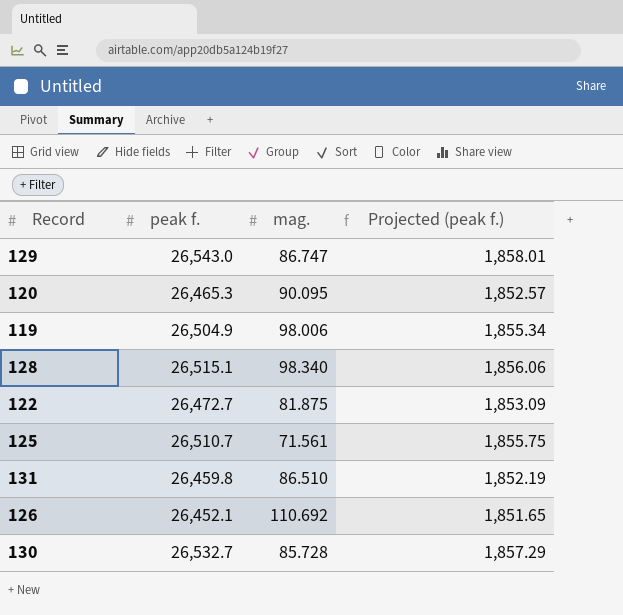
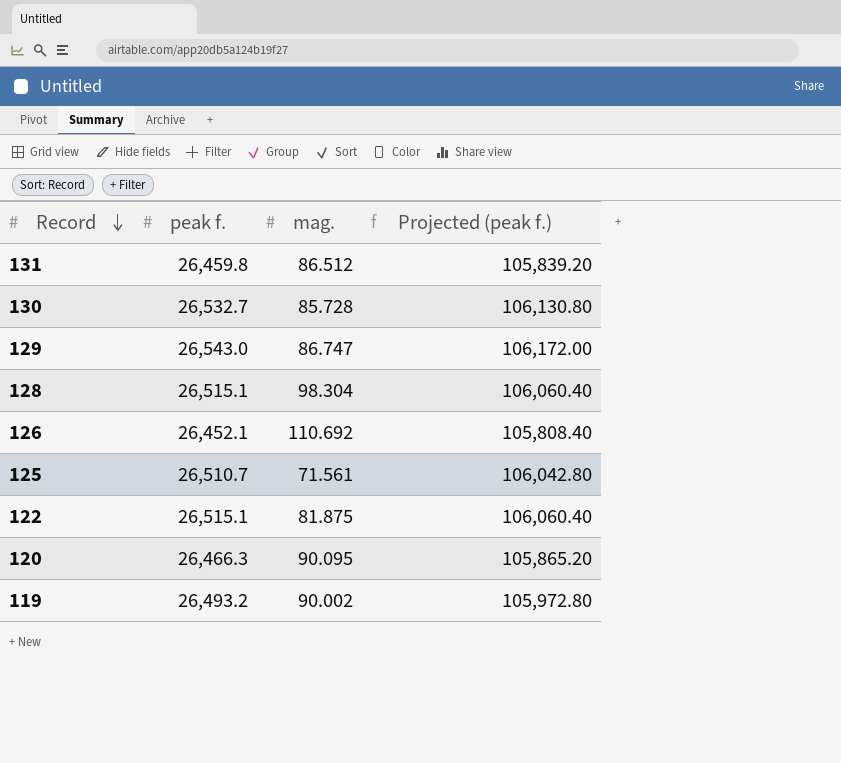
row order: none -> Record descending
column Projected (peak f.) | formula: [peak f.] * 0.07 -> [peak f.] * 4
131 | mag.: 86.510 -> 86.512
128 | mag.: 98.340 -> 98.304
122 | peak f.: 26,472.7 -> 26,515.1
120 | peak f.: 26,465.3 -> 26,466.3
119 | peak f.: 26,504.9 -> 26,493.2
119 | mag.: 98.006 -> 90.002

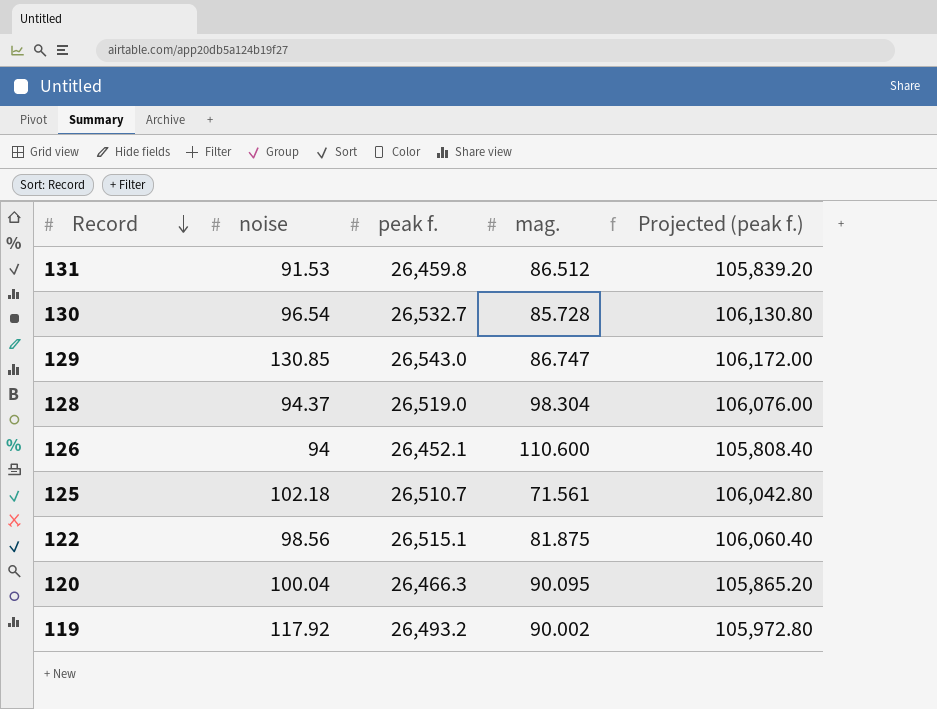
column noise | position: none -> 2
128 | peak f.: 26,515.1 -> 26,519.0
128 | Projected (peak f.): 106,060.40 -> 106,076.00
126 | mag.: 110.692 -> 110.600

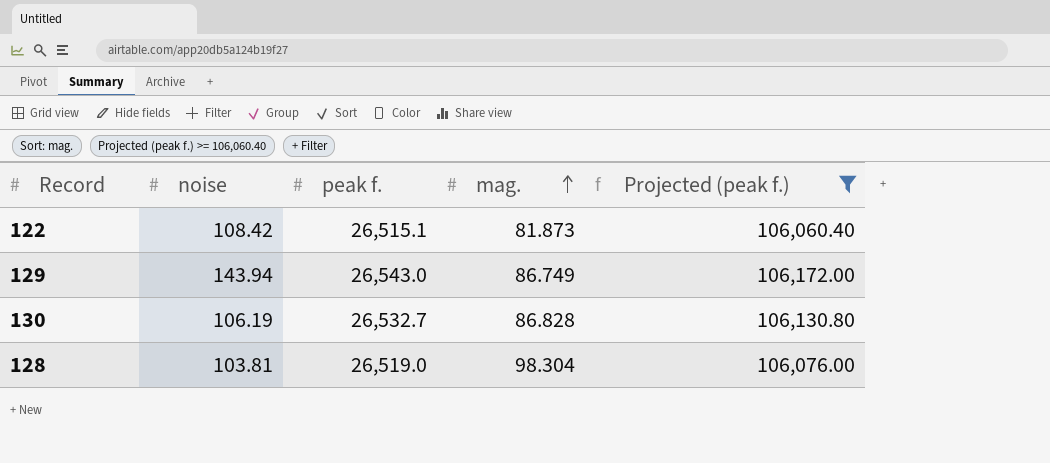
filter: none -> Projected (peak f.) >= 106,060.40
row order: Record descending -> mag. ascending
122 | noise: 98.56 -> 108.42
122 | mag.: 81.875 -> 81.873
129 | noise: 130.85 -> 143.94
129 | mag.: 86.747 -> 86.749
130 | noise: 96.54 -> 106.19
130 | mag.: 85.728 -> 86.828
128 | noise: 94.37 -> 103.81

